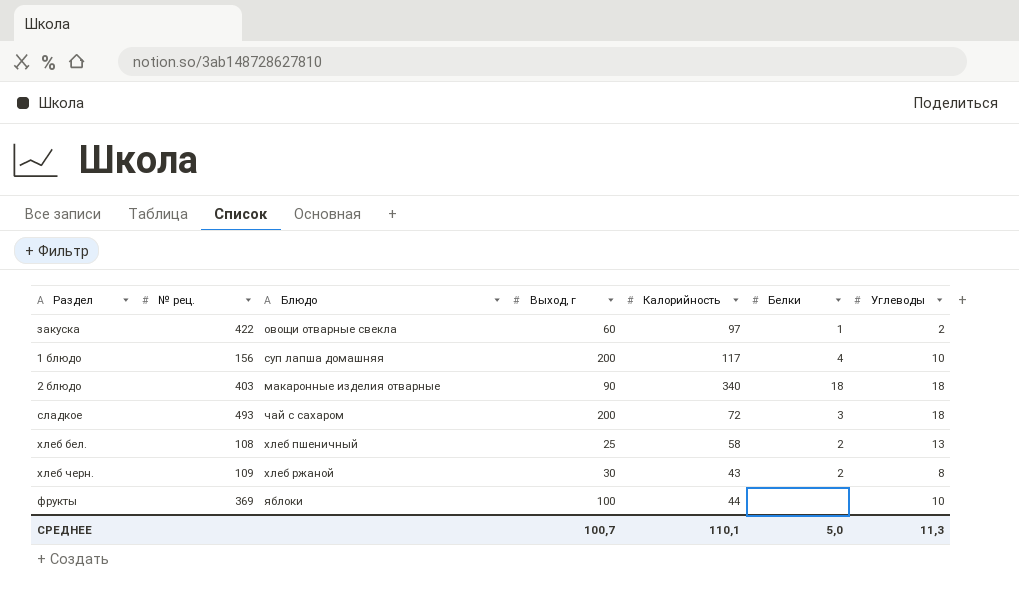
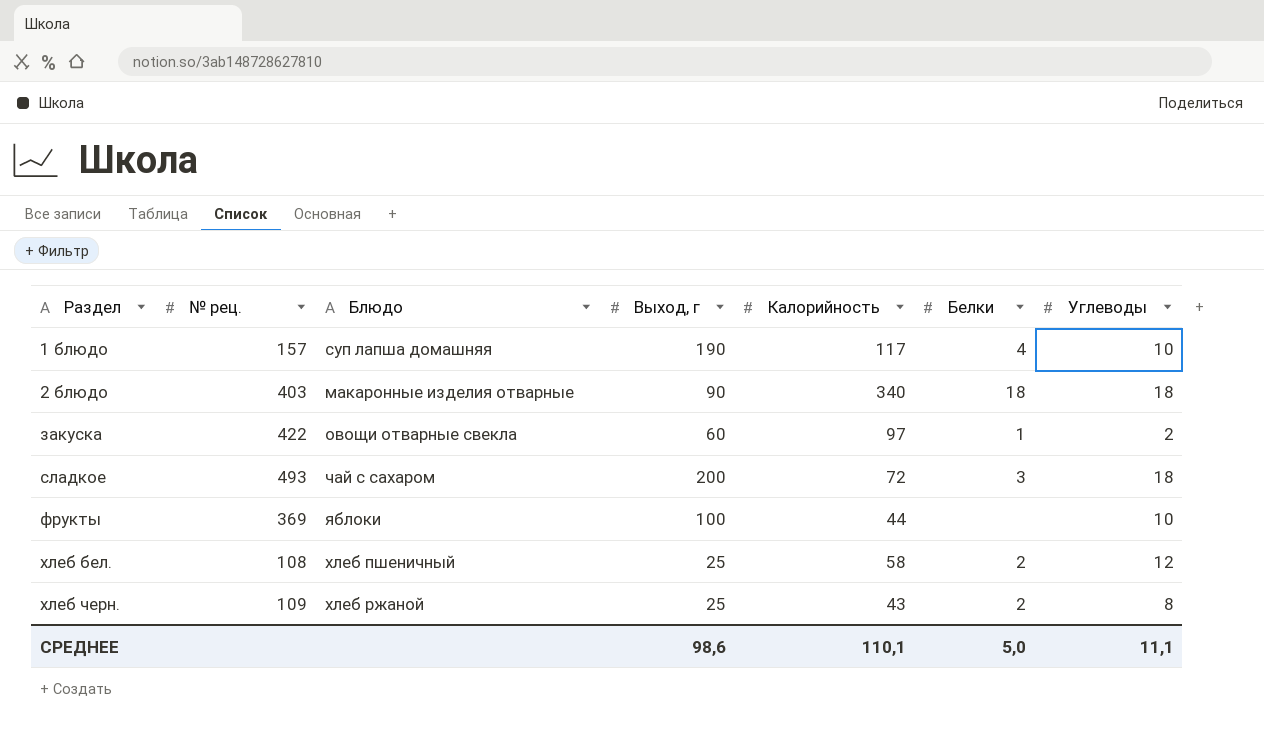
row order: none -> Раздел ascending
1 блюдо | № рец.: 156 -> 157
1 блюдо | Выход, г: 200 -> 190
хлеб бел. | Углеводы: 13 -> 12
хлеб черн. | Выход, г: 30 -> 25
СРЕДНЕЕ | Выход, г: 100,7 -> 98,6
СРЕДНЕЕ | Углеводы: 11,3 -> 11,1

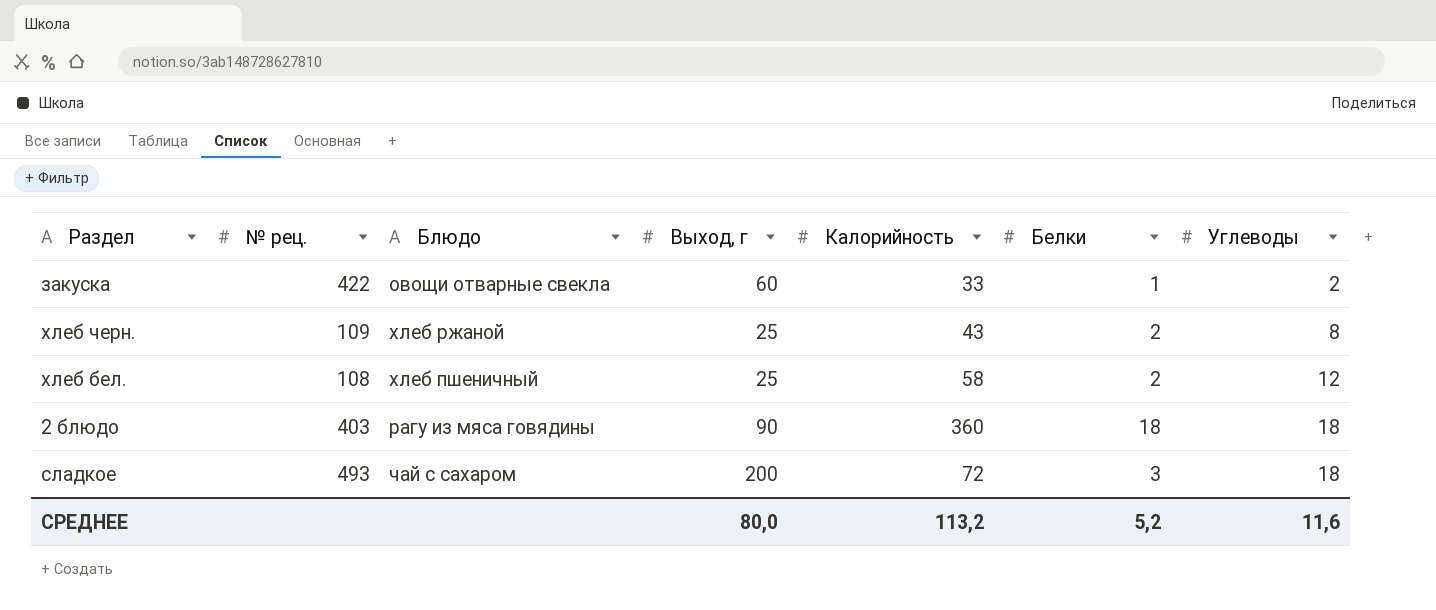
row order: Раздел ascending -> Углеводы ascending
row 1 блюдо: 157 | суп лапша домашняя | 190 | 117 | 4 | 10 -> none
row фрукты: 369 | яблоки | 100 | 44 | none | 10 -> none
закуска | Калорийность: 97 -> 33
2 блюдо | Блюдо: макаронные изделия отварные -> рагу из мяса говядины
2 блюдо | Калорийность: 340 -> 360
СРЕДНЕЕ | Выход, г: 98,6 -> 80,0
СРЕДНЕЕ | Калорийность: 110,1 -> 113,2
СРЕДНЕЕ | Белки: 5,0 -> 5,2
СРЕДНЕЕ | Углеводы: 11,1 -> 11,6

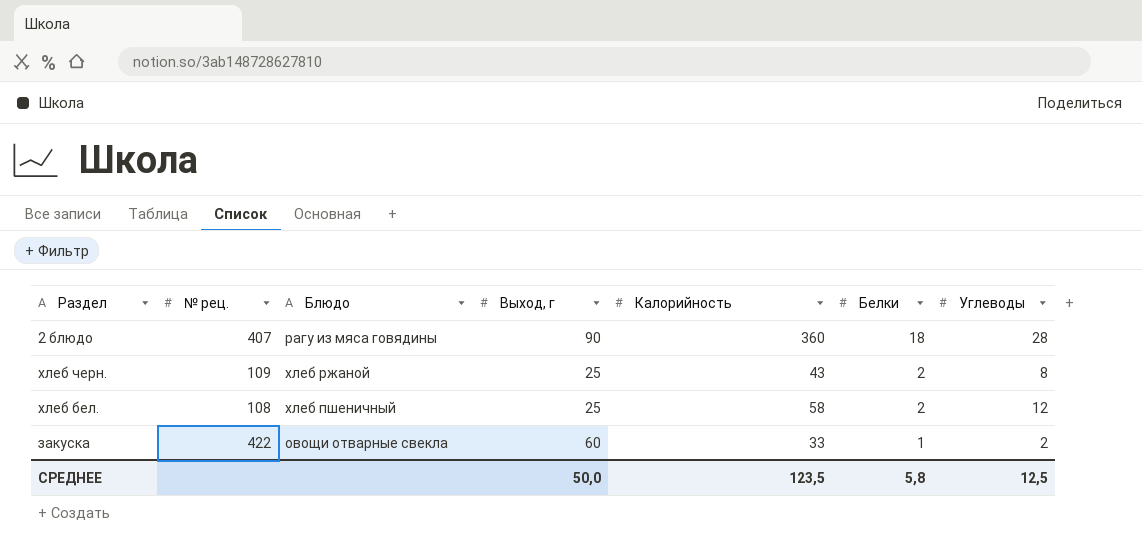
row order: Углеводы ascending -> Белки descending
row сладкое: 493 | чай с сахаром | 200 | 72 | 3 | 18 -> none
2 блюдо | № рец.: 403 -> 407
2 блюдо | Углеводы: 18 -> 28
СРЕДНЕЕ | Выход, г: 80,0 -> 50,0
СРЕДНЕЕ | Калорийность: 113,2 -> 123,5
СРЕДНЕЕ | Белки: 5,2 -> 5,8
СРЕДНЕЕ | Углеводы: 11,6 -> 12,5

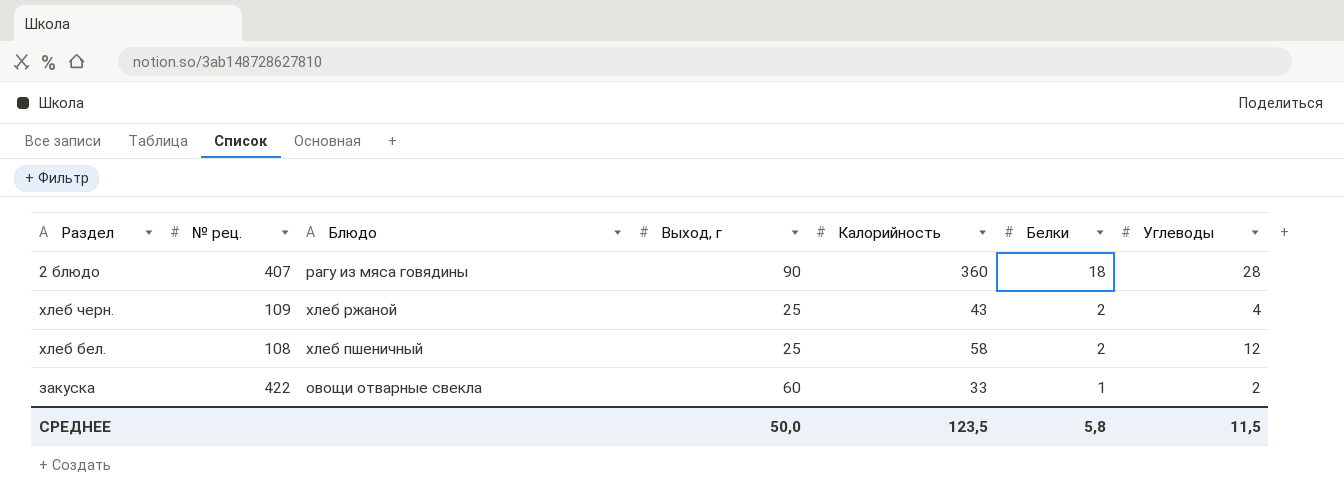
хлеб черн. | Углеводы: 8 -> 4
СРЕДНЕЕ | Углеводы: 12,5 -> 11,5

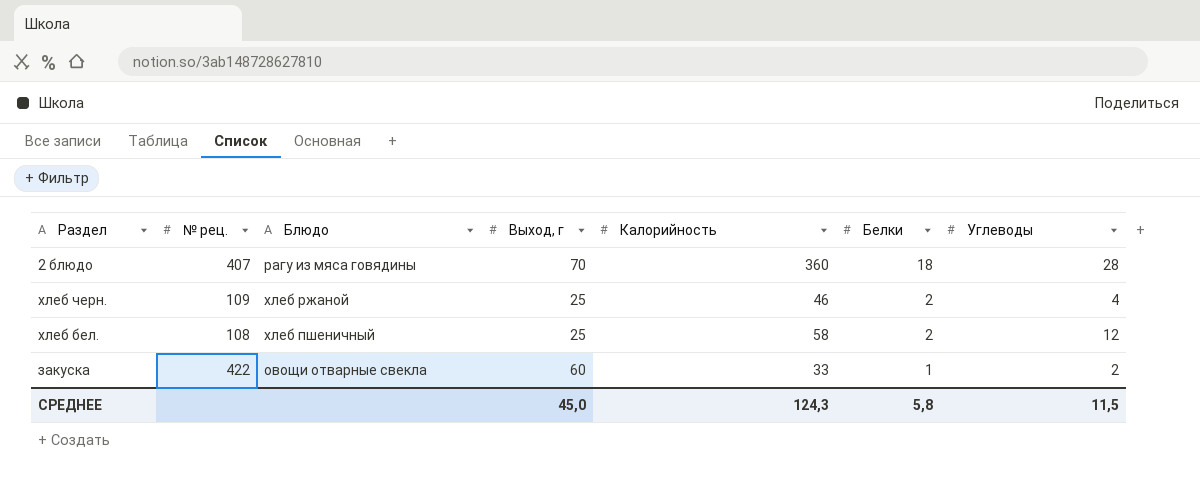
2 блюдо | Выход, г: 90 -> 70
хлеб черн. | Калорийность: 43 -> 46
СРЕДНЕЕ | Выход, г: 50,0 -> 45,0
СРЕДНЕЕ | Калорийность: 123,5 -> 124,3

